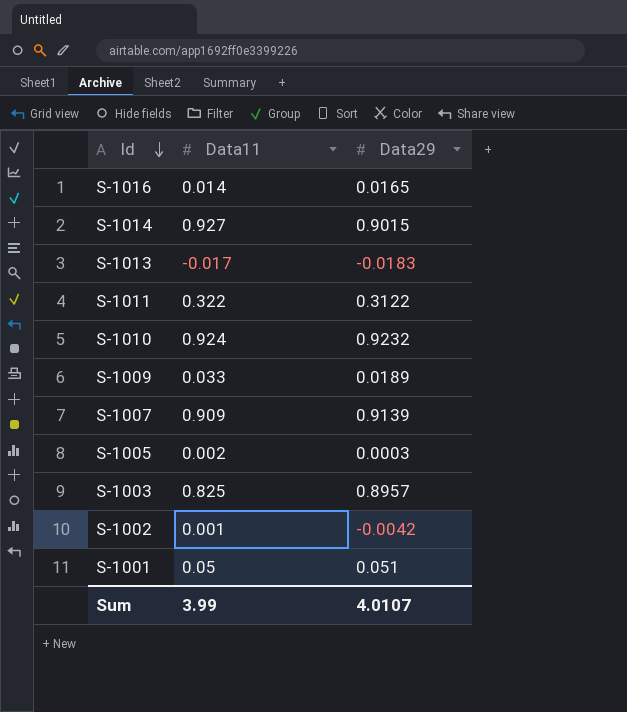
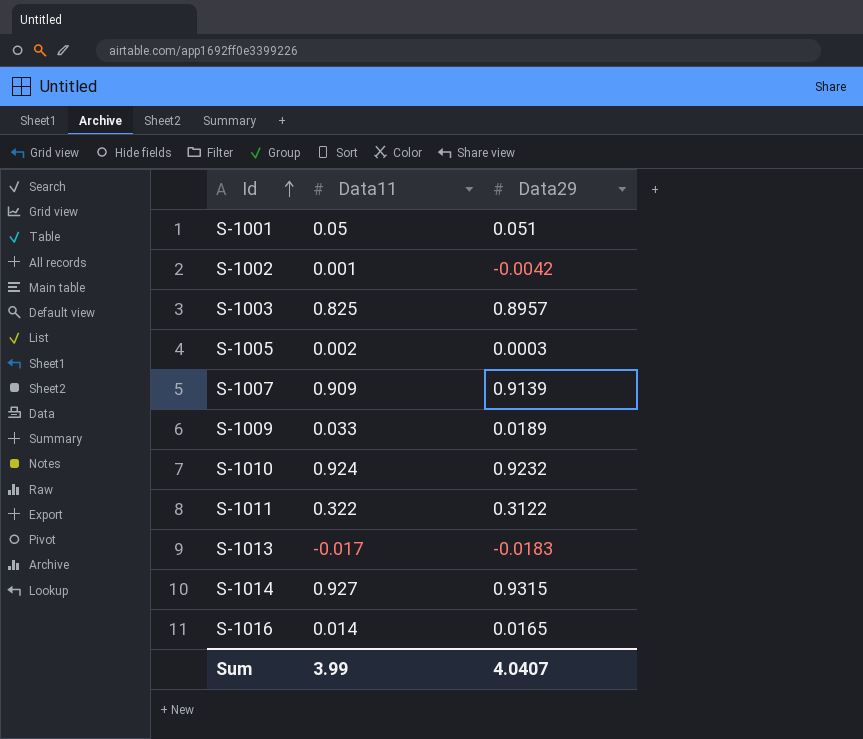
row order: Id descending -> Id ascending
S-1014 | Data29: 0.9015 -> 0.9315
Sum | Data29: 4.0107 -> 4.0407

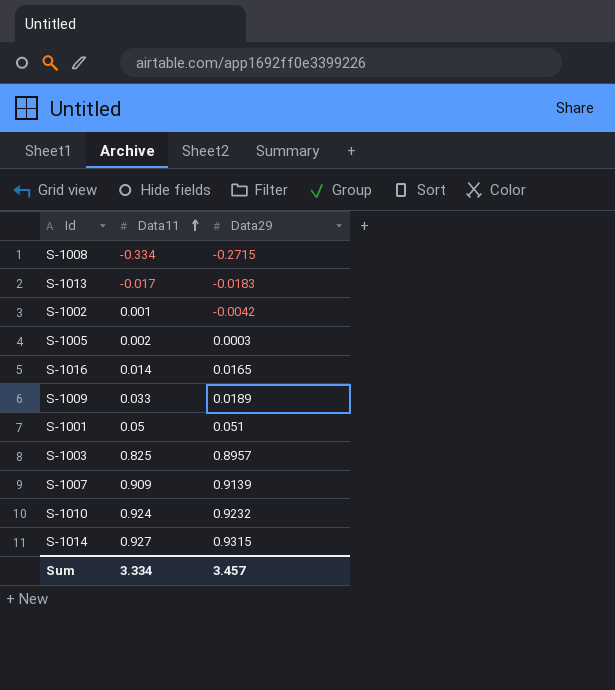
row order: Id ascending -> Data11 ascending
row S-1011: 0.322 | 0.3122 -> none
row S-1008: none -> -0.334 | -0.2715
Sum | Data11: 3.99 -> 3.334
Sum | Data29: 4.0407 -> 3.457

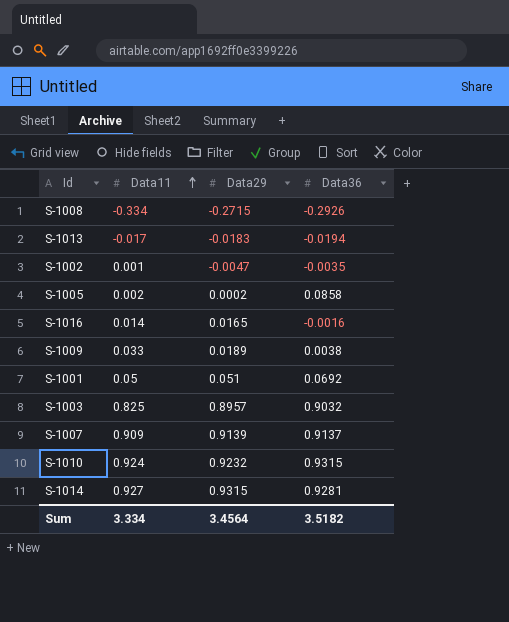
column Data36 | position: none -> 4
S-1002 | Data29: -0.0042 -> -0.0047
S-1005 | Data29: 0.0003 -> 0.0002
Sum | Data29: 3.457 -> 3.4564

